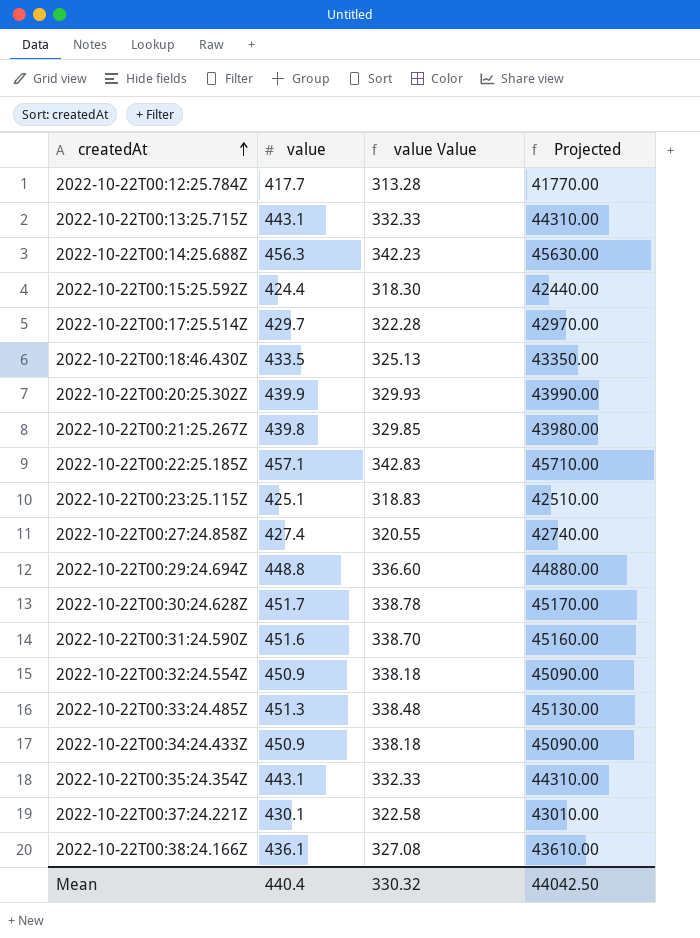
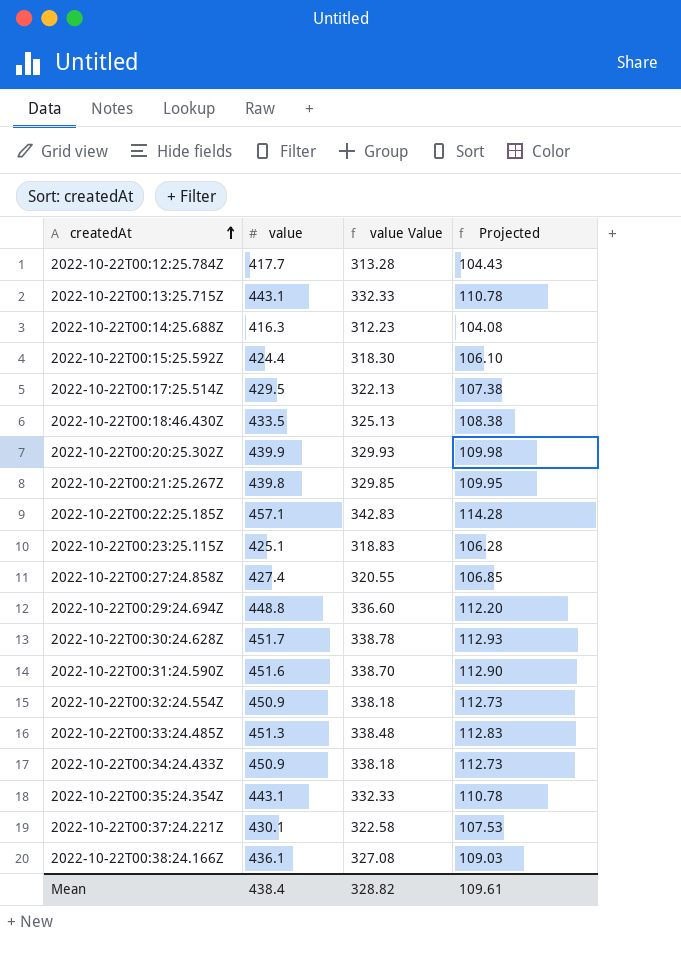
column Projected | formula: [value] * 100 -> [value] * 0.25
2022-10-22T00:14:25.688Z | value: 456.3 -> 416.3
2022-10-22T00:14:25.688Z | value Value: 342.23 -> 312.23
2022-10-22T00:17:25.514Z | value: 429.7 -> 429.5
2022-10-22T00:17:25.514Z | value Value: 322.28 -> 322.13
Mean | value: 440.4 -> 438.4
Mean | value Value: 330.32 -> 328.82
Mean | Projected: 44042.50 -> 109.61

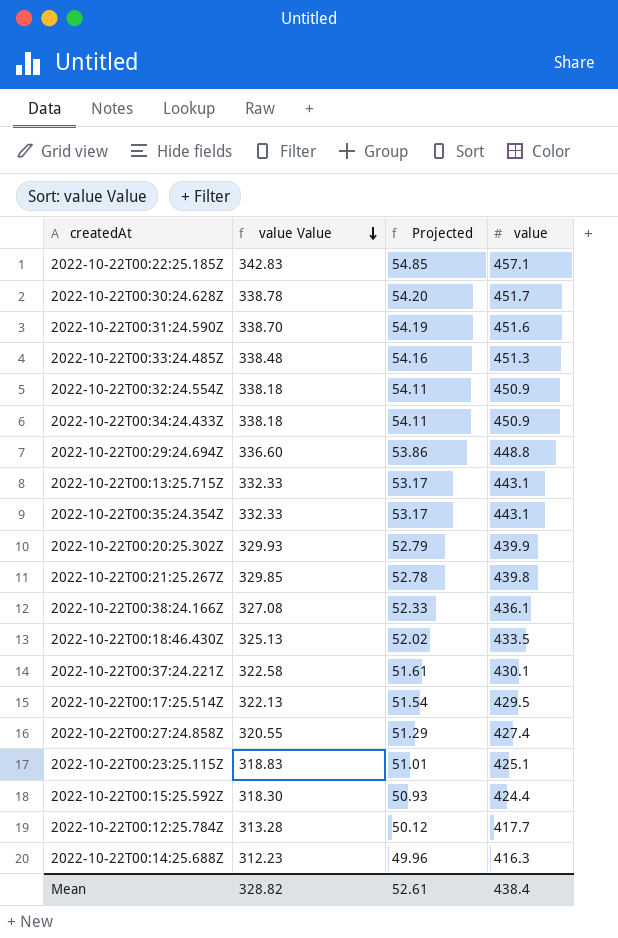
row order: createdAt ascending -> value Value descending
column Projected | formula: [value] * 0.25 -> [value] * 0.12
column value | position: 2 -> 4
Mean | Projected: 109.61 -> 52.61

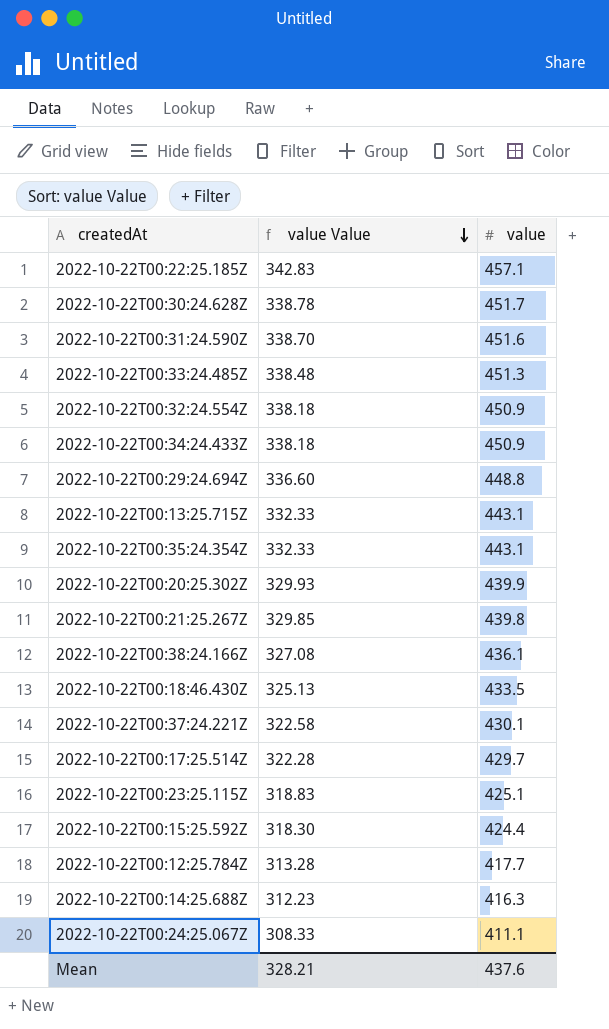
column Projected | formula: [value] * 0.12 -> none
row 2022-10-22T00:27:24.858Z: 320.55 | 51.29 | 427.4 -> none
2022-10-22T00:17:25.514Z | value Value: 322.13 -> 322.28
2022-10-22T00:17:25.514Z | value: 429.5 -> 429.7
row 2022-10-22T00:24:25.067Z: none -> 308.33 | 411.1
Mean | value Value: 328.82 -> 328.21
Mean | value: 438.4 -> 437.6

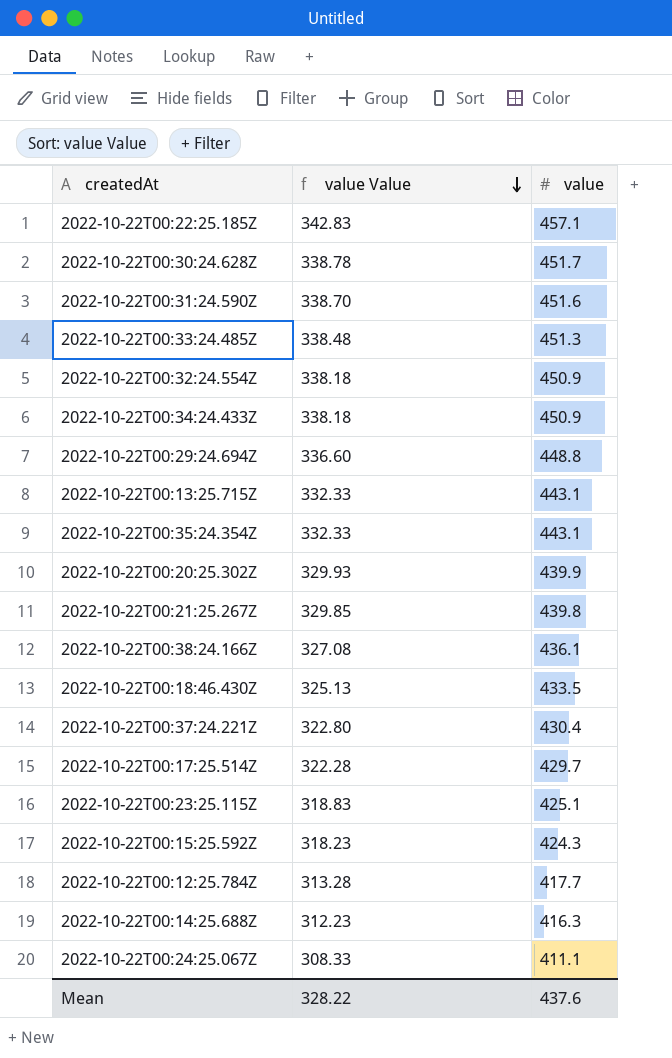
2022-10-22T00:37:24.221Z | value Value: 322.58 -> 322.80
2022-10-22T00:37:24.221Z | value: 430.1 -> 430.4
2022-10-22T00:15:25.592Z | value Value: 318.30 -> 318.23
2022-10-22T00:15:25.592Z | value: 424.4 -> 424.3
Mean | value Value: 328.21 -> 328.22

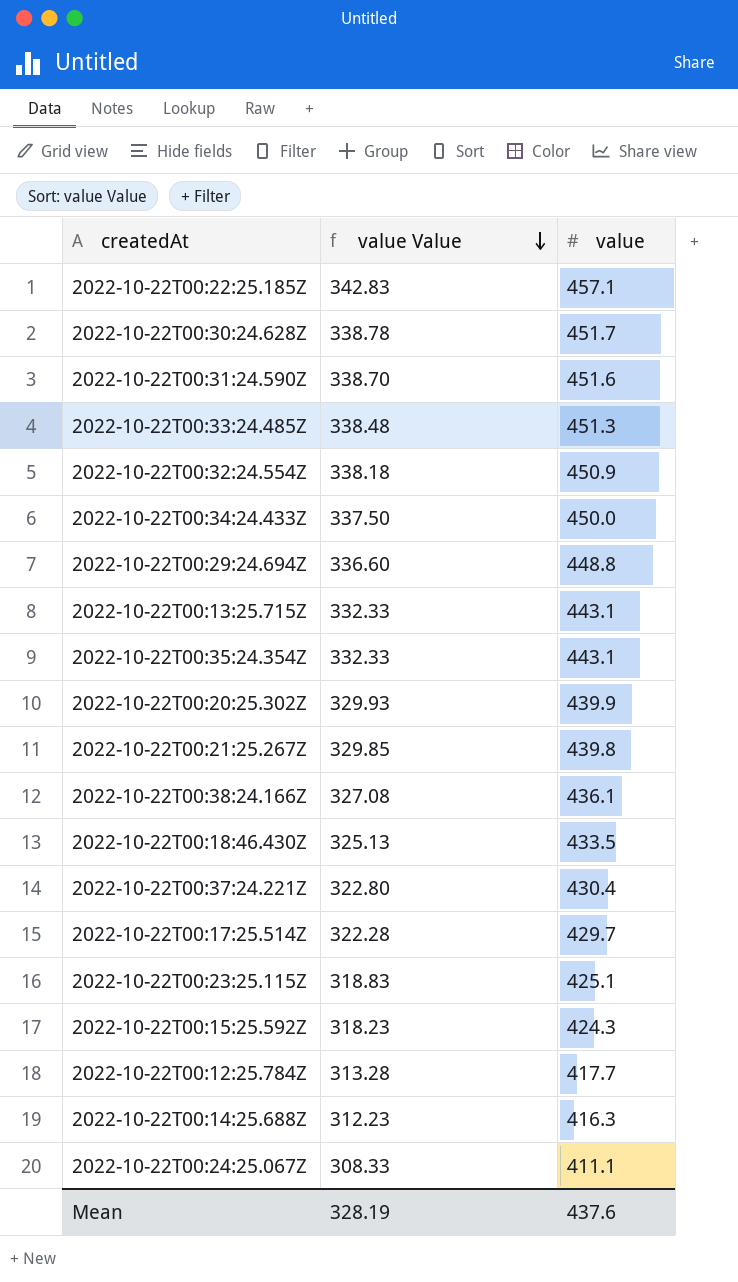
2022-10-22T00:34:24.433Z | value Value: 338.18 -> 337.50
2022-10-22T00:34:24.433Z | value: 450.9 -> 450.0
Mean | value Value: 328.22 -> 328.19

